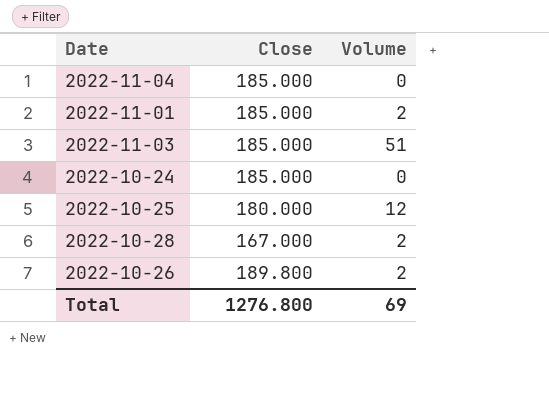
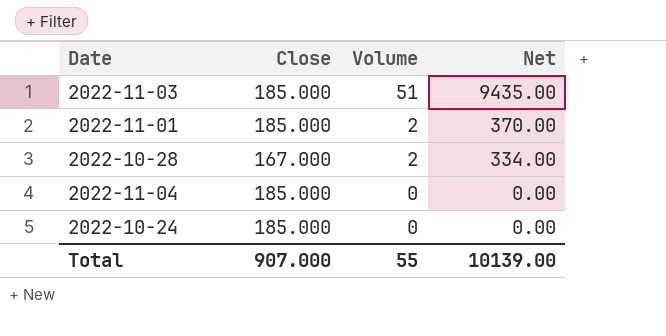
row order: none -> Volume descending
column Net | formula: none -> [Close] * [Volume]
row 2022-10-25: 180.000 | 12 -> none
row 2022-10-26: 189.800 | 2 -> none
Total | Close: 1276.800 -> 907.000
Total | Volume: 69 -> 55

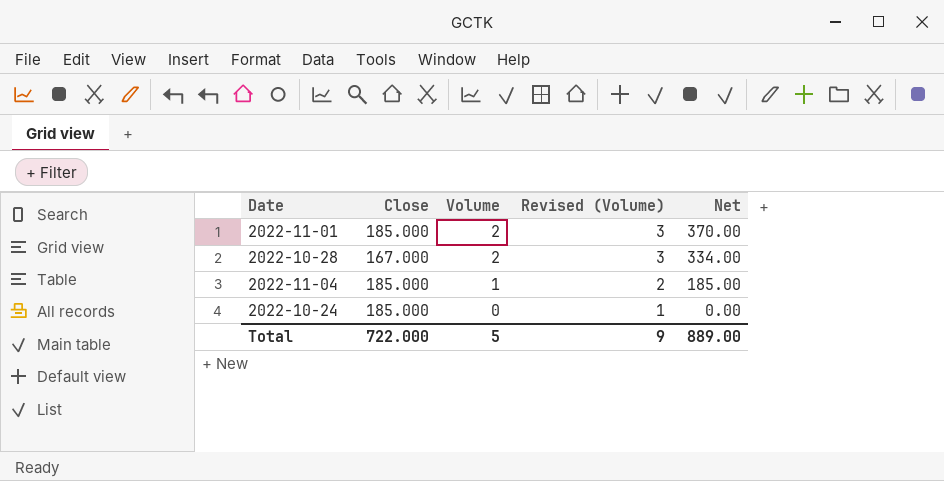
column Revised (Volume) | formula: none -> [Volume] + 1
row 2022-11-03: 185.000 | 51 | 9435.00 -> none
2022-11-04 | Volume: 0 -> 1
2022-11-04 | Net: 0.00 -> 185.00
Total | Close: 907.000 -> 722.000
Total | Volume: 55 -> 5
Total | Net: 10139.00 -> 889.00

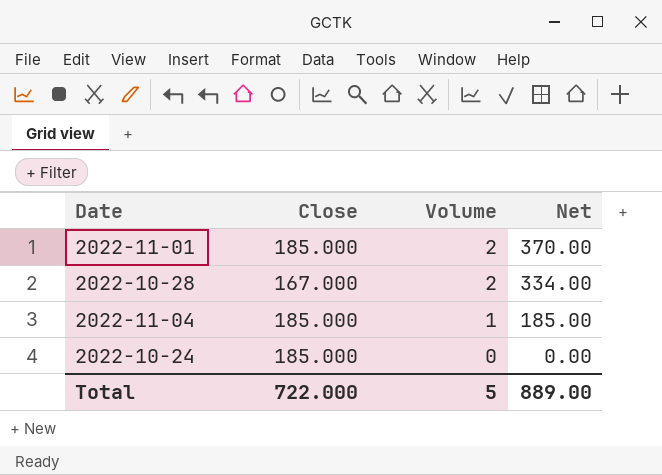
column Revised (Volume) | formula: [Volume] + 1 -> none

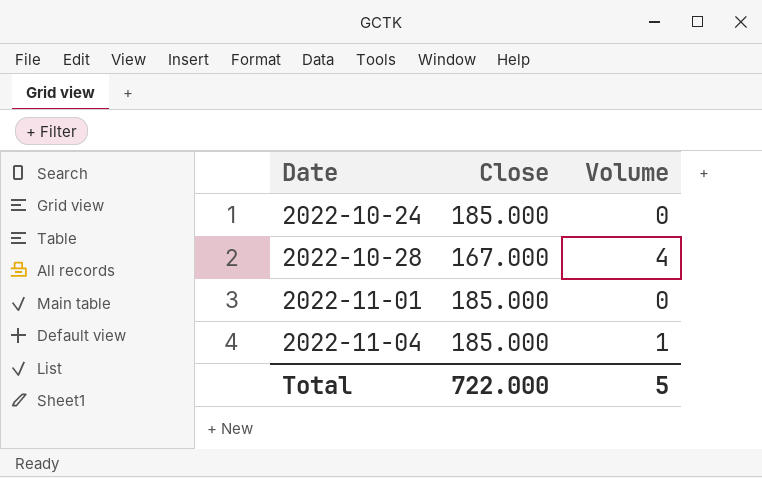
row order: Volume descending -> Date ascending
column Net | formula: [Close] * [Volume] -> none
2022-10-28 | Volume: 2 -> 4
2022-11-01 | Volume: 2 -> 0

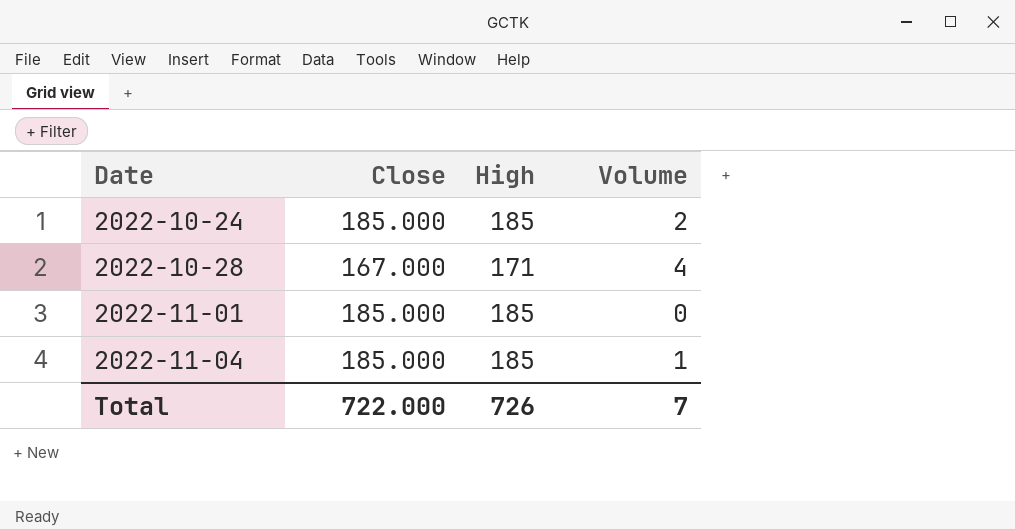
column High | position: none -> 3
2022-10-24 | Volume: 0 -> 2
Total | Volume: 5 -> 7

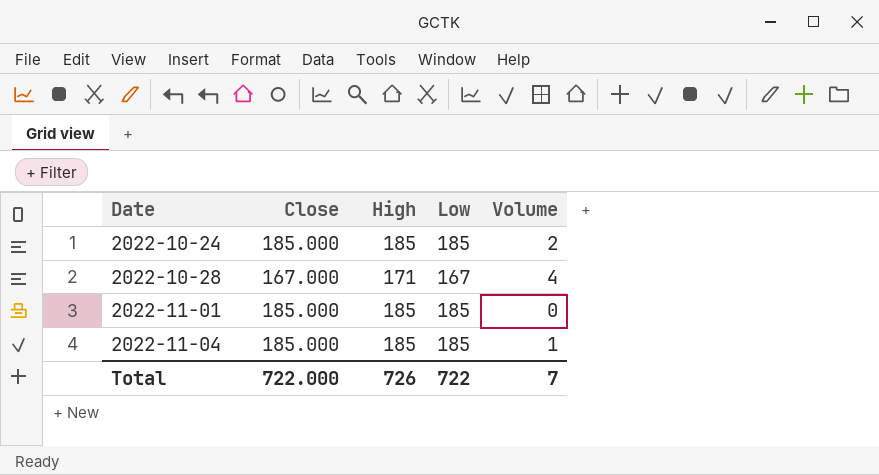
column Low | position: none -> 4

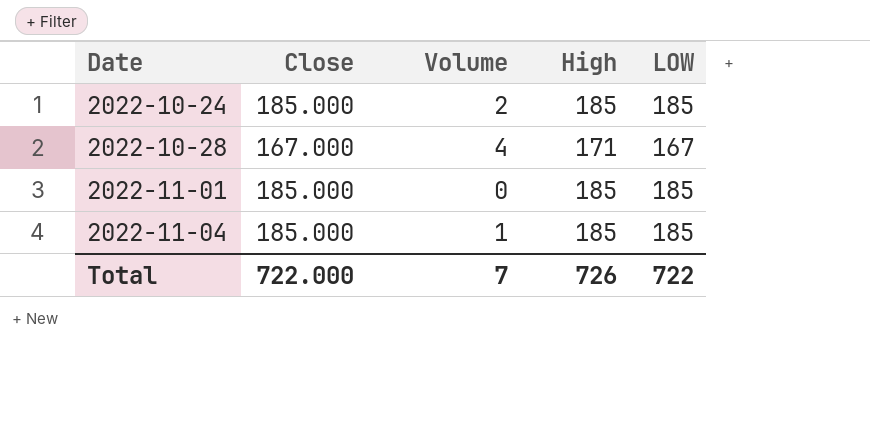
column Volume | position: 5 -> 3
column name: Low -> LOW

